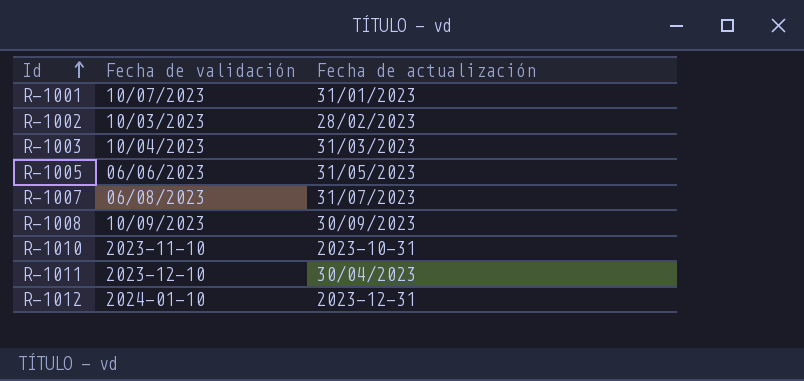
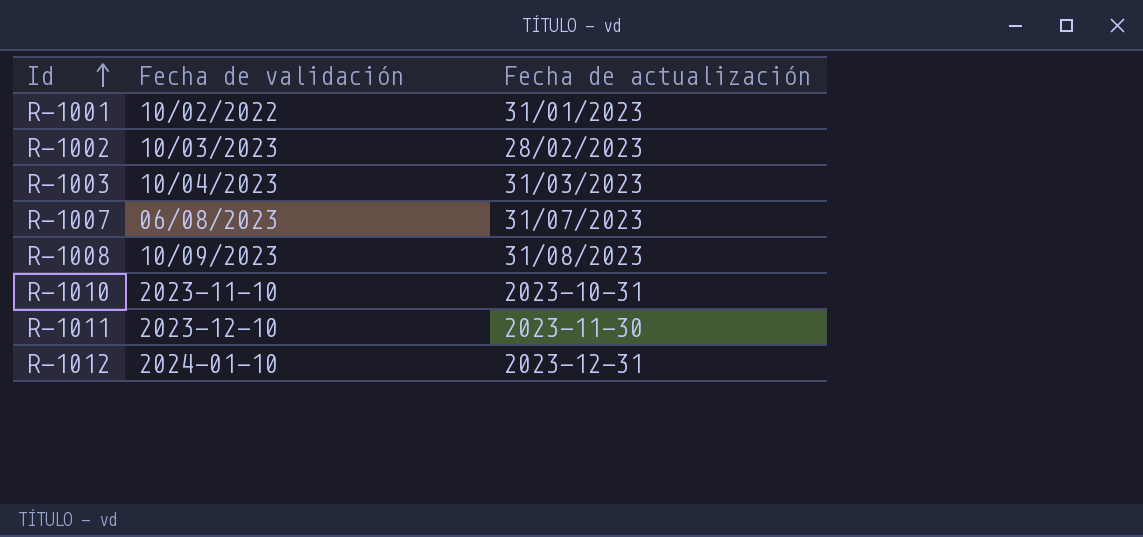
row R-1005: 06/06/2023 | 31/05/2023 -> none
R-1001 | Fecha de validación: 10/07/2023 -> 10/02/2022
R-1008 | Fecha de actualización: 30/09/2023 -> 31/08/2023
R-1011 | Fecha de actualización: 30/04/2023 -> 2023-11-30

